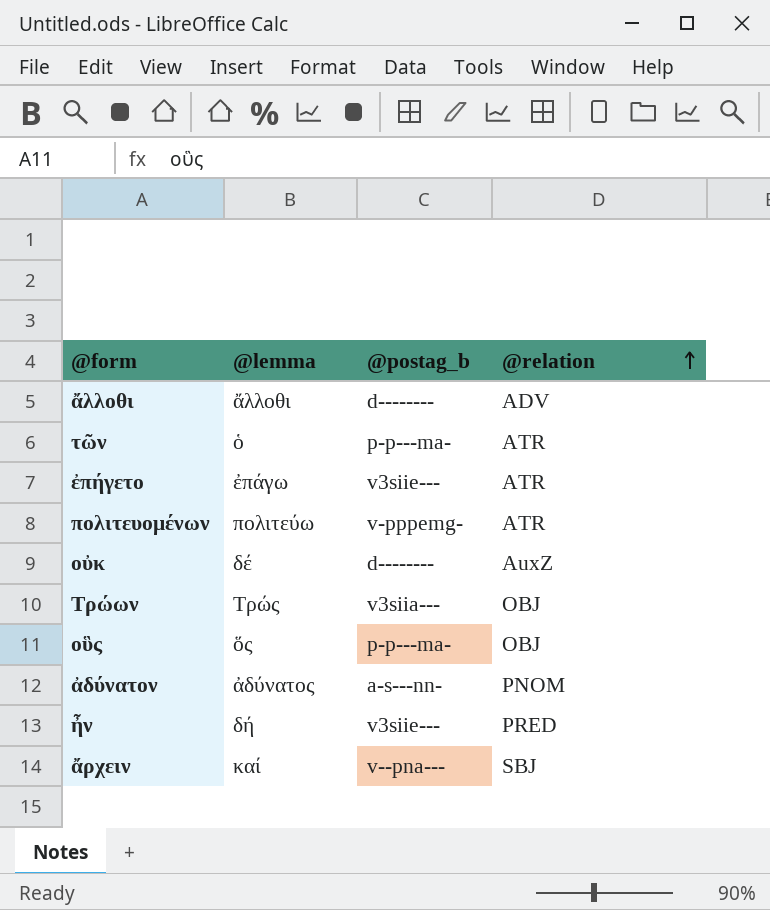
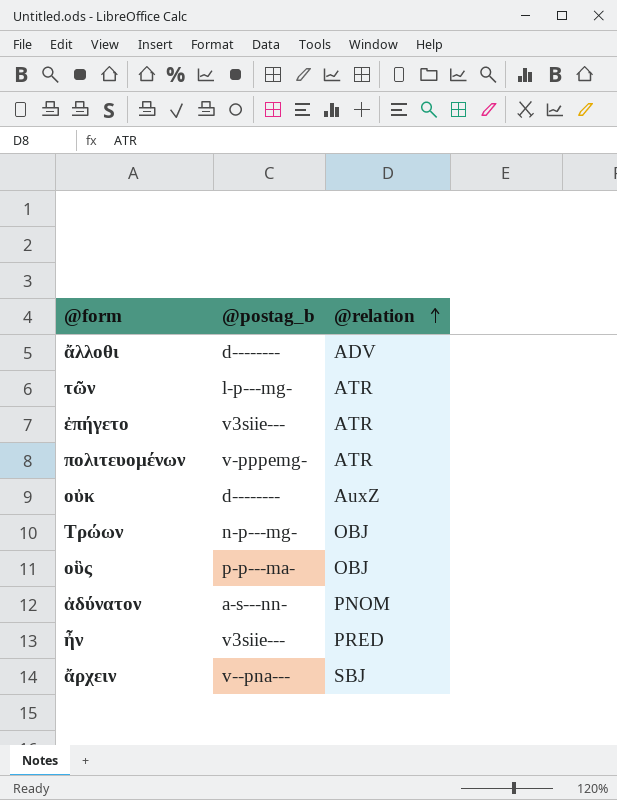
column @lemma | position: 2 -> none
τῶν | @postag_b: p-p---ma- -> l-p---mg-
Τρώων | @postag_b: v3siia--- -> n-p---mg-

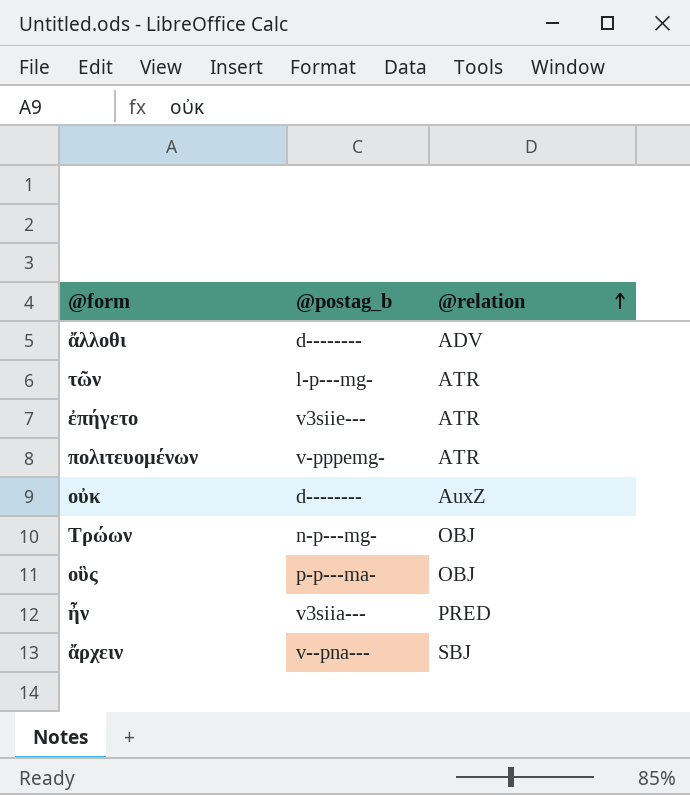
row ἀδύνατον: a-s---nn- | PNOM -> none
ἦν | @postag_b: v3siie--- -> v3siia---

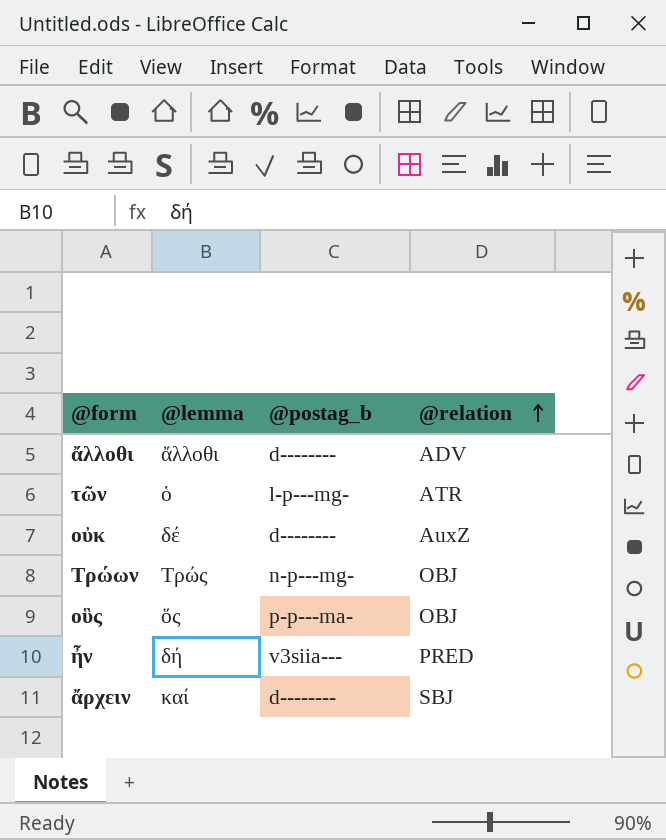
column @lemma | position: none -> 2
row ἐπήγετο: v3siie--- | ATR -> none
row πολιτευομένων: v-pppemg- | ATR -> none
ἄρχειν | @postag_b: v--pna--- -> d--------

